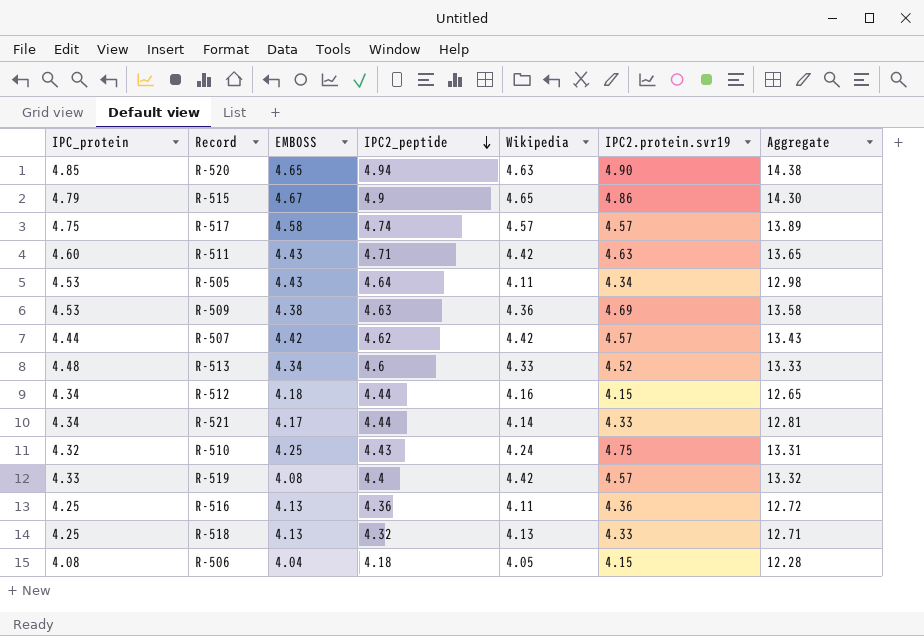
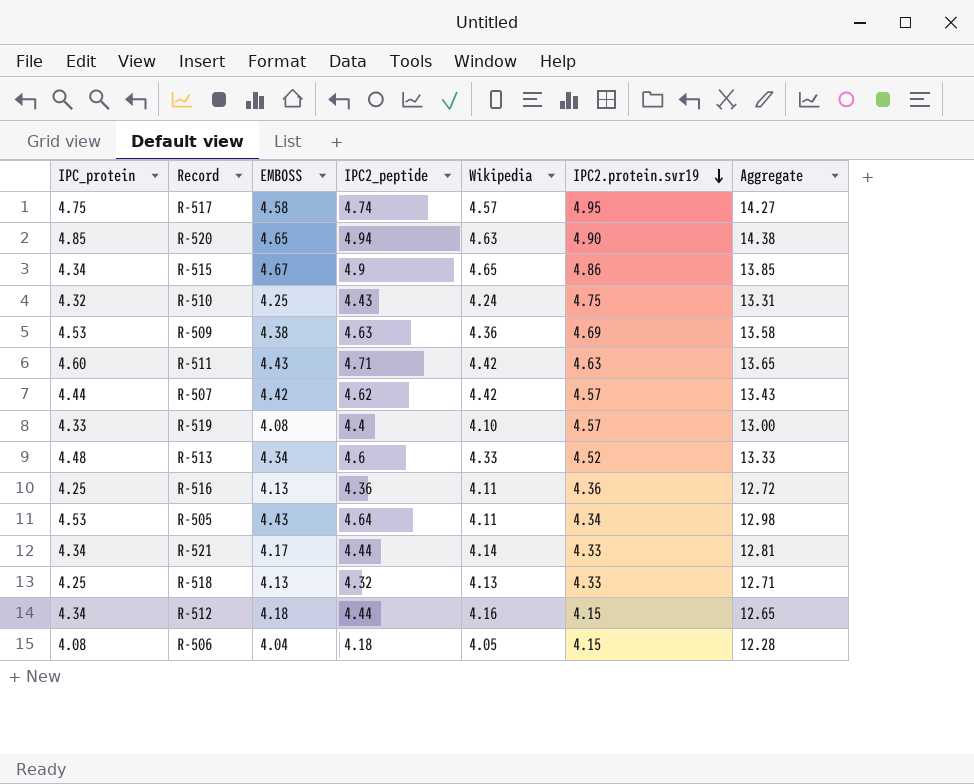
row order: IPC2_peptide descending -> IPC2.protein.svr19 descending
R-517 | IPC2.protein.svr19: 4.57 -> 4.95
R-517 | Aggregate: 13.89 -> 14.27
R-515 | IPC_protein: 4.79 -> 4.34
R-515 | Aggregate: 14.30 -> 13.85
R-519 | Wikipedia: 4.42 -> 4.10
R-519 | Aggregate: 13.32 -> 13.00

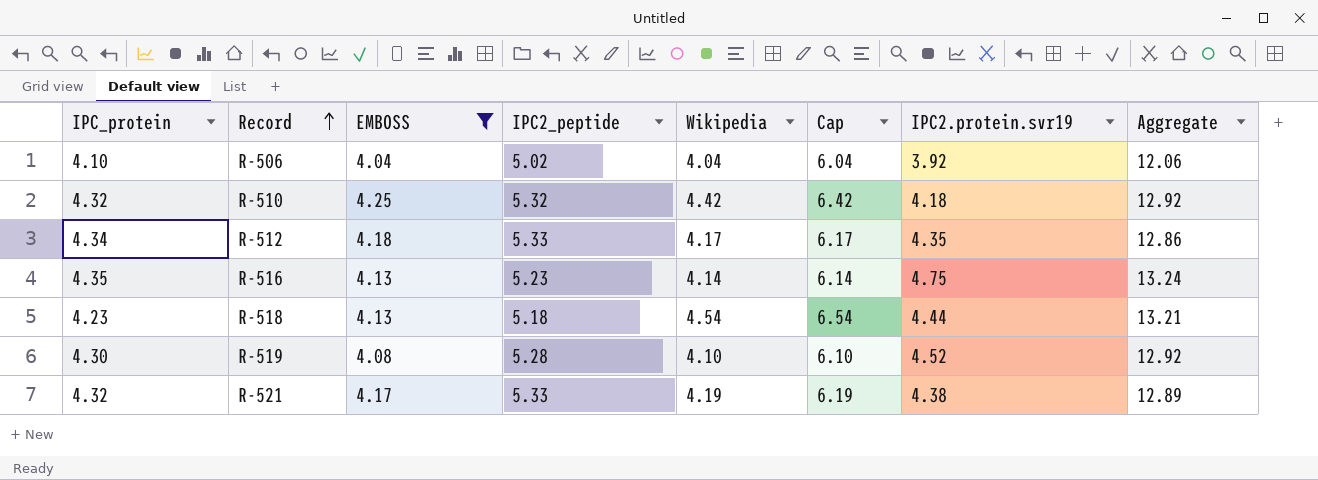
filter: none -> EMBOSS <= 4.25
row order: IPC2.protein.svr19 descending -> Record ascending
column Cap | formula: none -> [Wikipedia] + 2
R-506 | IPC_protein: 4.08 -> 4.10
R-506 | IPC2_peptide: 4.18 -> 5.02
R-506 | Wikipedia: 4.05 -> 4.04
R-506 | IPC2.protein.svr19: 4.15 -> 3.92
R-506 | Aggregate: 12.28 -> 12.06
R-510 | IPC2_peptide: 4.43 -> 5.32
R-510 | Wikipedia: 4.24 -> 4.42
R-510 | IPC2.protein.svr19: 4.75 -> 4.18
R-510 | Aggregate: 13.31 -> 12.92
R-512 | IPC2_peptide: 4.44 -> 5.33
R-512 | Wikipedia: 4.16 -> 4.17
R-512 | IPC2.protein.svr19: 4.15 -> 4.35
R-512 | Aggregate: 12.65 -> 12.86
R-516 | IPC_protein: 4.25 -> 4.35
R-516 | IPC2_peptide: 4.36 -> 5.23
R-516 | Wikipedia: 4.11 -> 4.14
R-516 | IPC2.protein.svr19: 4.36 -> 4.75
R-516 | Aggregate: 12.72 -> 13.24
R-518 | IPC_protein: 4.25 -> 4.23
R-518 | IPC2_peptide: 4.32 -> 5.18
R-518 | Wikipedia: 4.13 -> 4.54
R-518 | IPC2.protein.svr19: 4.33 -> 4.44
R-518 | Aggregate: 12.71 -> 13.21
R-519 | IPC_protein: 4.33 -> 4.30
R-519 | IPC2_peptide: 4.4 -> 5.28
R-519 | IPC2.protein.svr19: 4.57 -> 4.52
R-519 | Aggregate: 13.00 -> 12.92
R-521 | IPC_protein: 4.34 -> 4.32
R-521 | IPC2_peptide: 4.44 -> 5.33
R-521 | Wikipedia: 4.14 -> 4.19
R-521 | IPC2.protein.svr19: 4.33 -> 4.38
R-521 | Aggregate: 12.81 -> 12.89

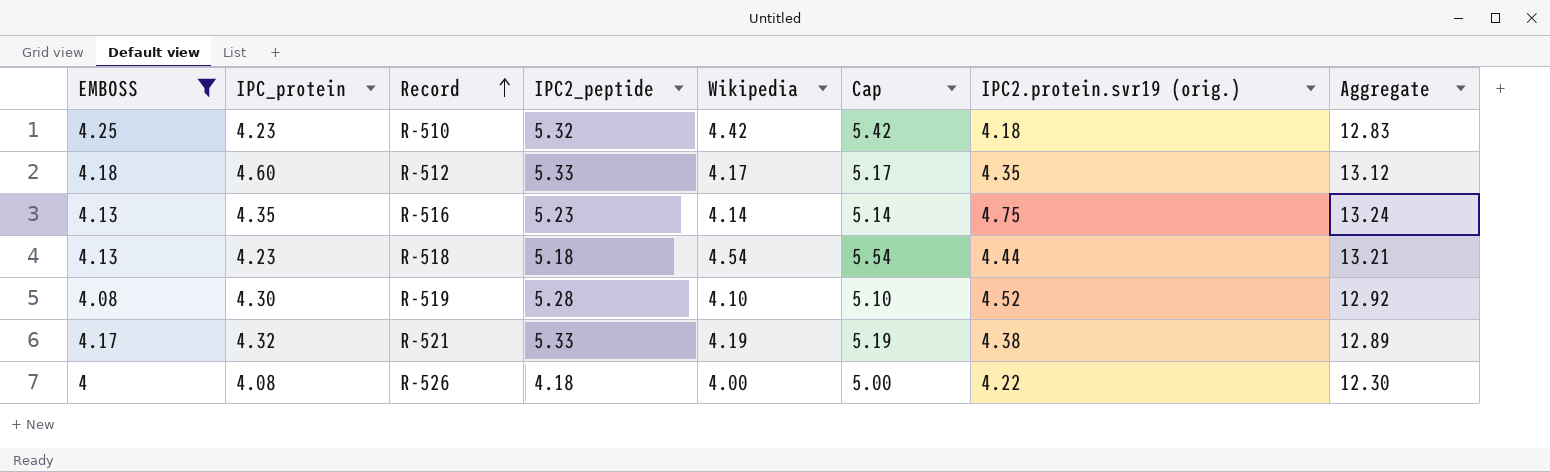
column EMBOSS | position: 3 -> 1
column Cap | formula: [Wikipedia] + 2 -> [Wikipedia] + 1
column name: IPC2.protein.svr19 -> IPC2.protein.svr19 (orig.)
row R-506: 4.10 | 4.04 | 5.02 | 4.04 | 6.04 | 3.92 | 12.06 -> none
R-510 | IPC_protein: 4.32 -> 4.23
R-510 | Aggregate: 12.92 -> 12.83
R-512 | IPC_protein: 4.34 -> 4.60
R-512 | Aggregate: 12.86 -> 13.12
row R-526: none -> 4 | 4.08 | 4.18 | 4.00 | 5.00 | 4.22 | 12.30

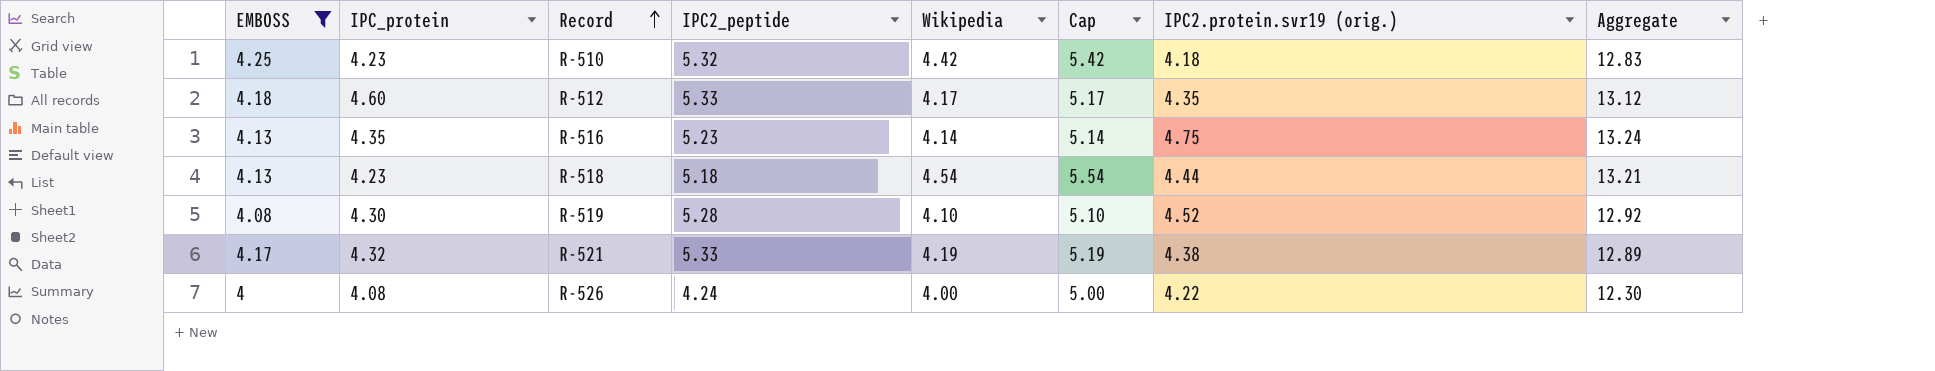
R-526 | IPC2_peptide: 4.18 -> 4.24

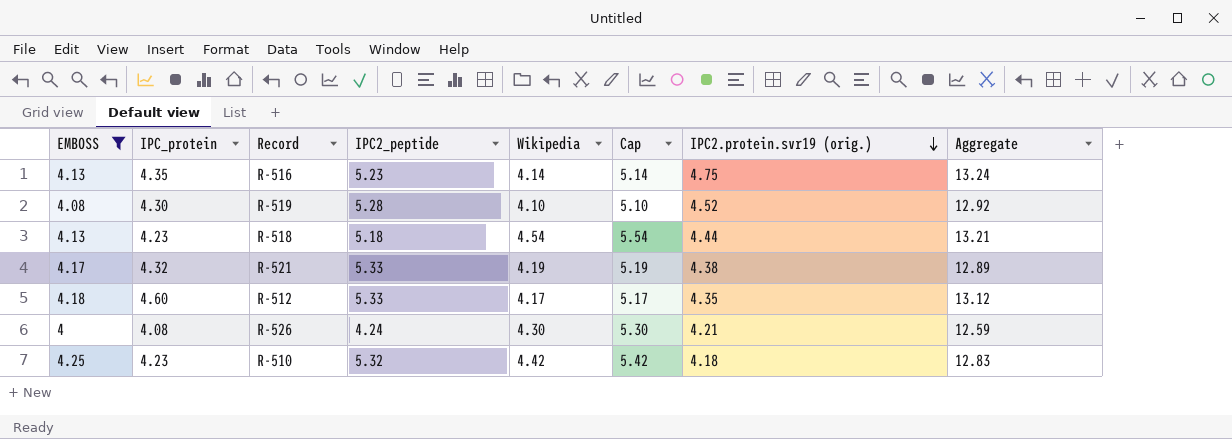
row order: Record ascending -> IPC2.protein.svr19 (orig.) descending
R-526 | Wikipedia: 4.00 -> 4.30
R-526 | Cap: 5.00 -> 5.30
R-526 | IPC2.protein.svr19 (orig.): 4.22 -> 4.21
R-526 | Aggregate: 12.30 -> 12.59

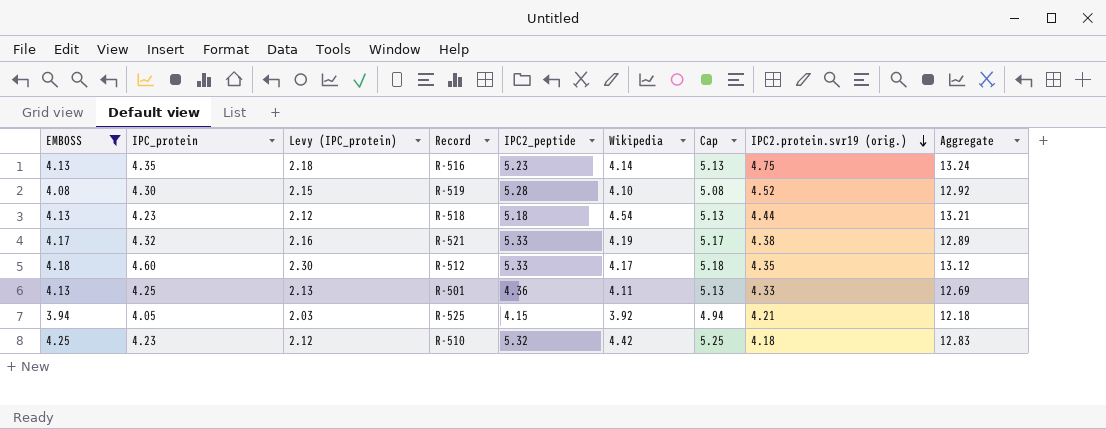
column Levy (IPC_protein) | formula: none -> [IPC_protein] * 0.5
column Cap | formula: [Wikipedia] + 1 -> [EMBOSS] + 1
row R-526: 4 | 4.08 | 4.24 | 4.30 | 5.30 | 4.21 | 12.59 -> none
row R-501: none -> 4.13 | 4.25 | 2.13 | 4.36 | 4.11 | 5.13 | 4.33 | 12.69
row R-525: none -> 3.94 | 4.05 | 2.03 | 4.15 | 3.92 | 4.94 | 4.21 | 12.18

